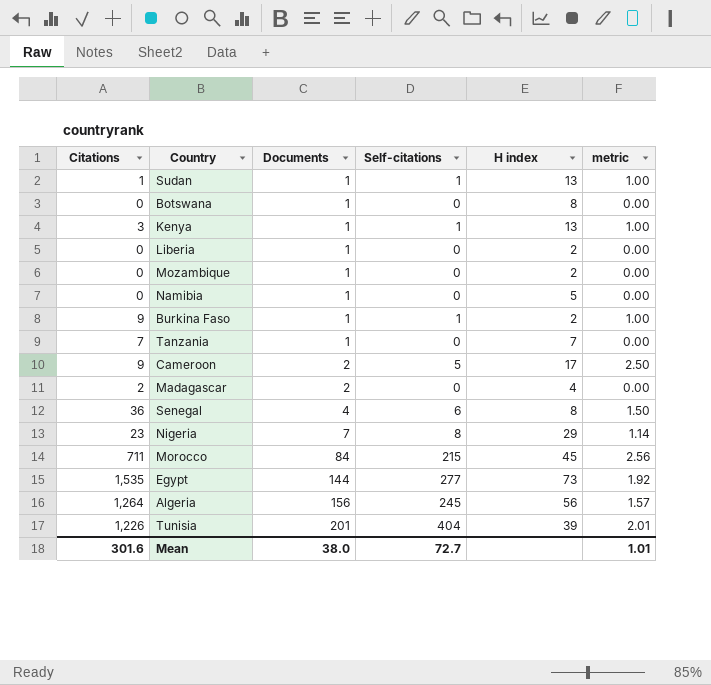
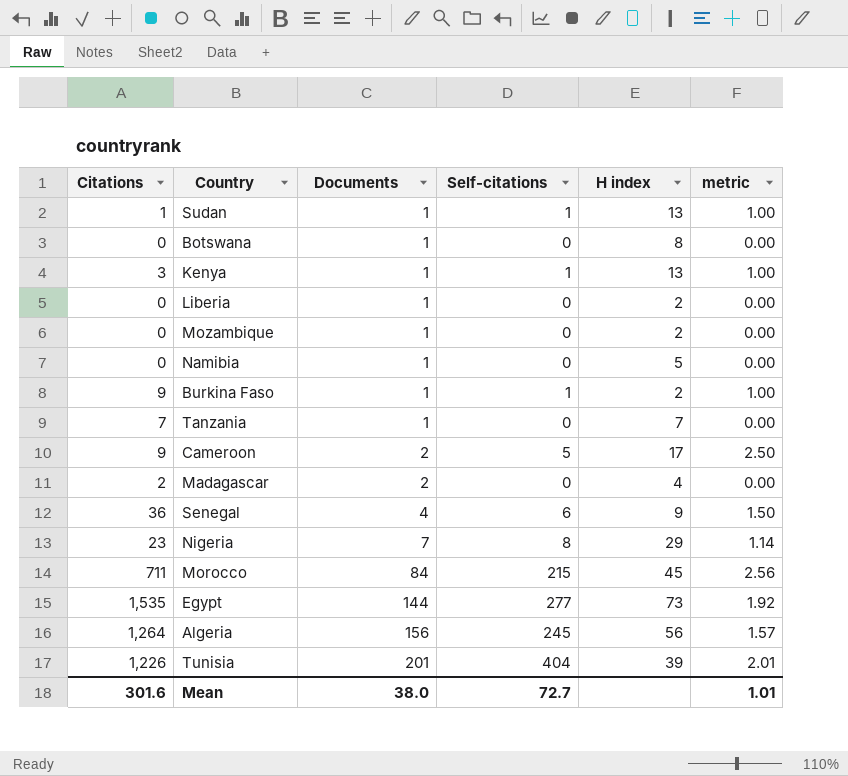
Senegal | H index: 8 -> 9

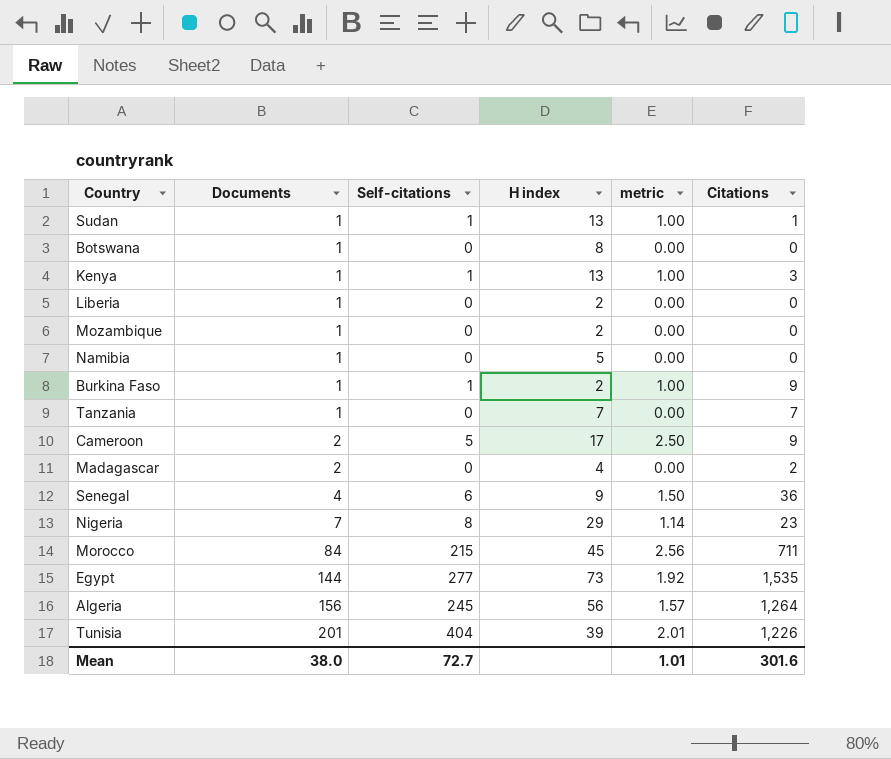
column Citations | position: 1 -> 6

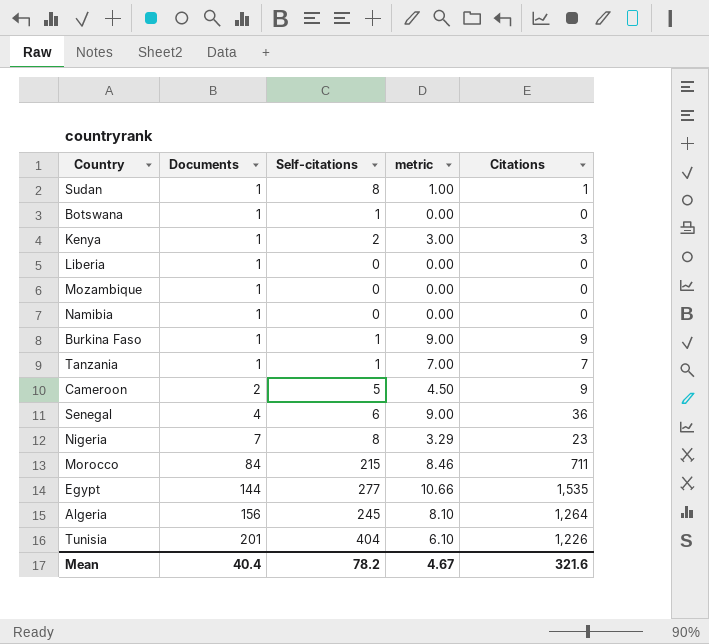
column H index | position: 4 -> none
column metric | formula: [Self-citations] / [Documents] -> [Citations] / [Documents]
row Madagascar: 2 | 0 | 4 | 0.00 | 2 -> none
Sudan | Self-citations: 1 -> 8
Botswana | Self-citations: 0 -> 1
Kenya | Self-citations: 1 -> 2
Tanzania | Self-citations: 0 -> 1
Mean | Documents: 38.0 -> 40.4
Mean | Self-citations: 72.7 -> 78.2
Mean | metric: 1.01 -> 4.67
Mean | Citations: 301.6 -> 321.6

